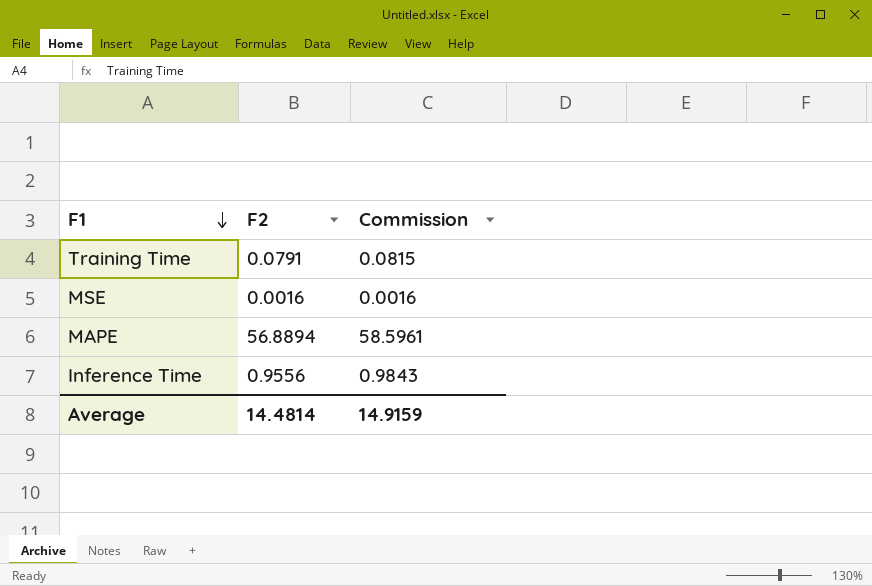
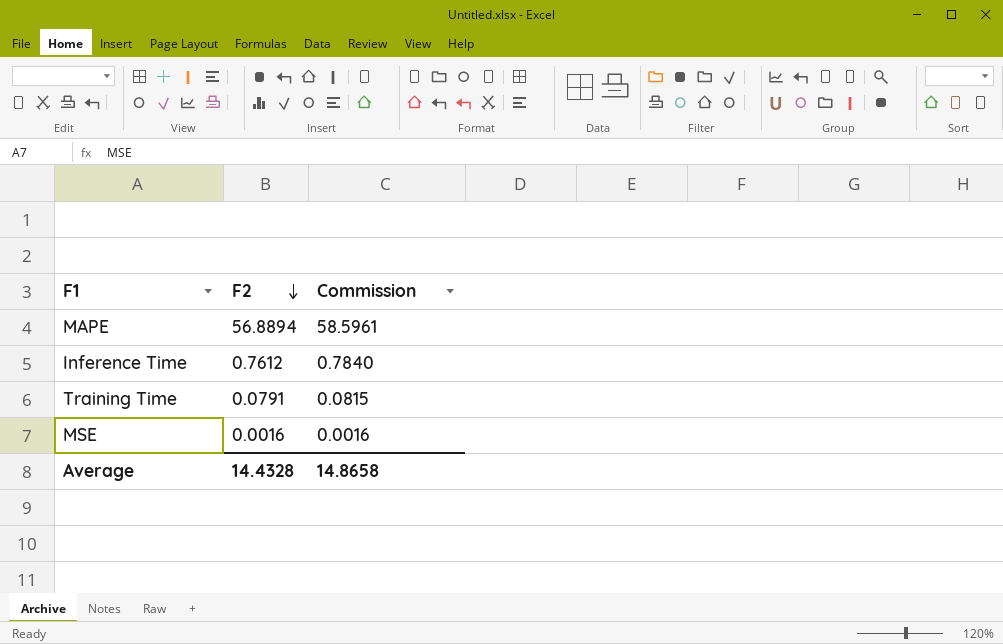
row order: F1 descending -> F2 descending
Inference Time | F2: 0.9556 -> 0.7612
Inference Time | Commission: 0.9843 -> 0.7840
Average | F2: 14.4814 -> 14.4328
Average | Commission: 14.9159 -> 14.8658

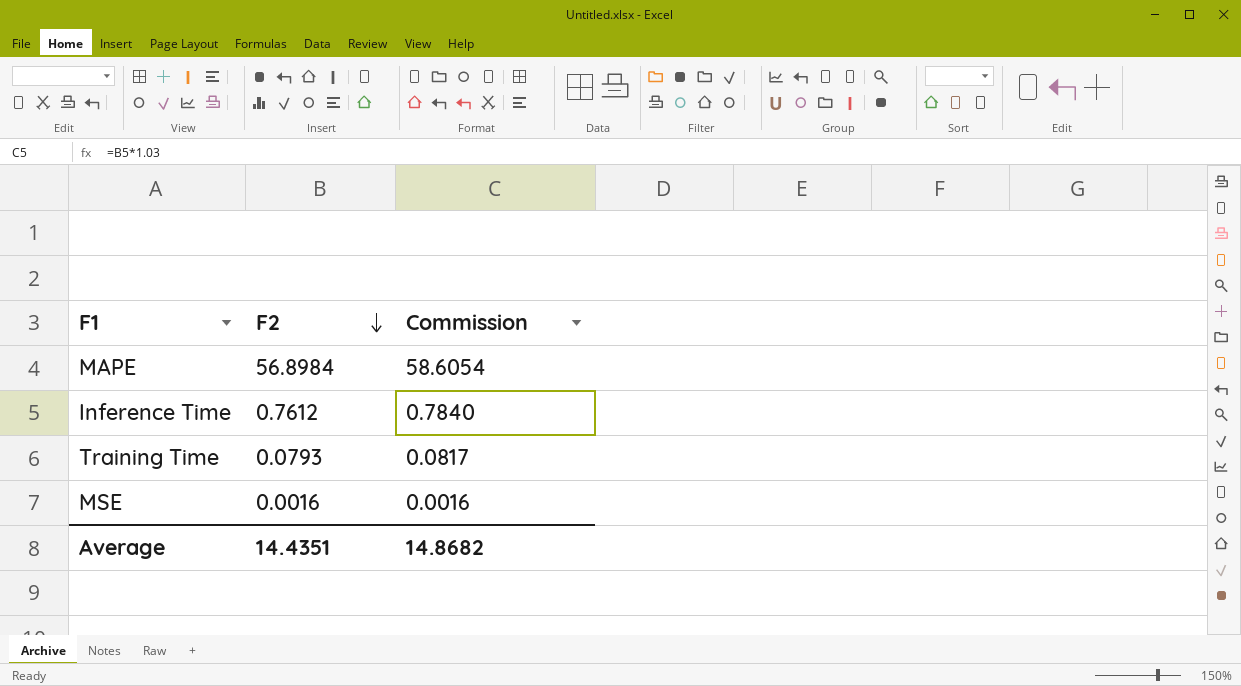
MAPE | F2: 56.8894 -> 56.8984
MAPE | Commission: 58.5961 -> 58.6054
Training Time | F2: 0.0791 -> 0.0793
Training Time | Commission: 0.0815 -> 0.0817
Average | F2: 14.4328 -> 14.4351
Average | Commission: 14.8658 -> 14.8682

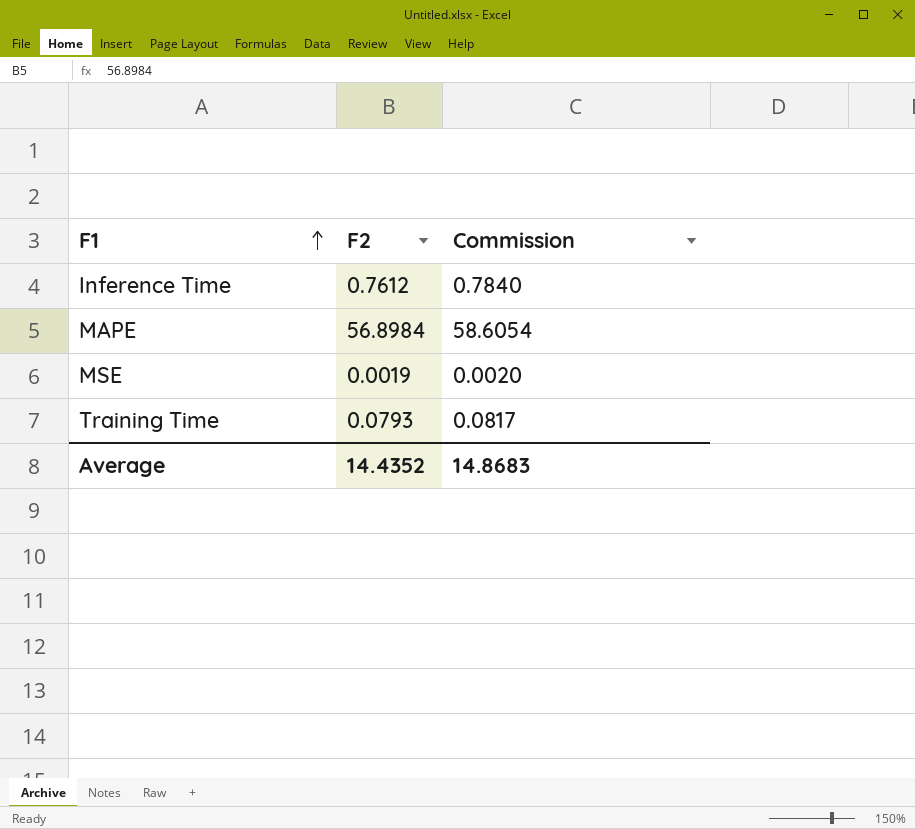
row order: F2 descending -> F1 ascending
MSE | F2: 0.0016 -> 0.0019
MSE | Commission: 0.0016 -> 0.0020
Average | F2: 14.4351 -> 14.4352
Average | Commission: 14.8682 -> 14.8683

